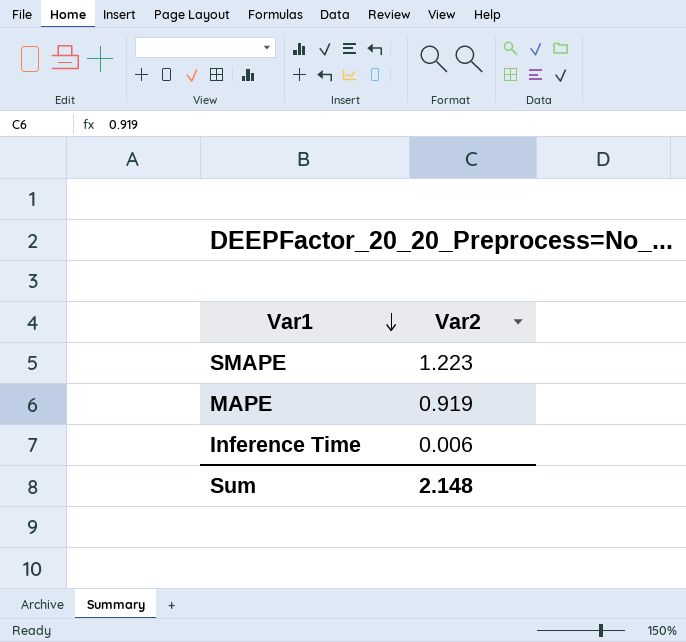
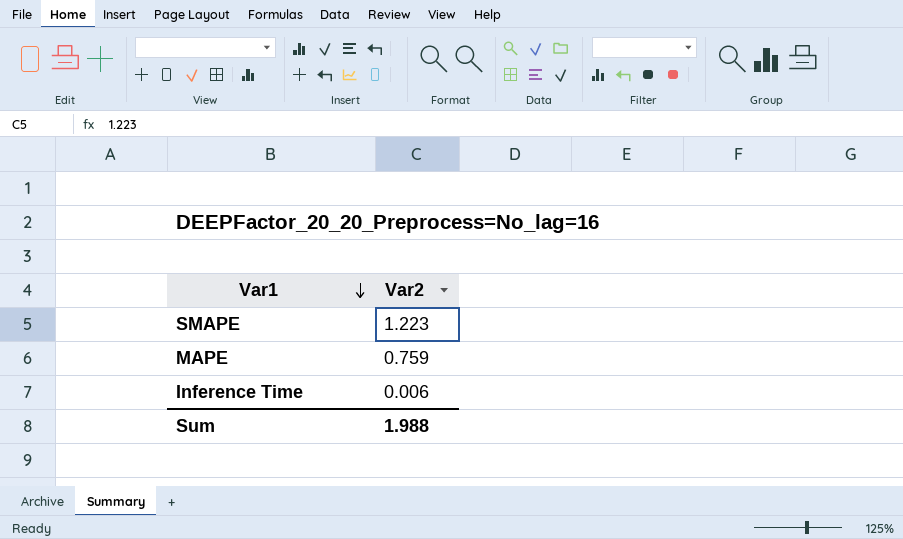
MAPE | Var2: 0.919 -> 0.759
Sum | Var2: 2.148 -> 1.988

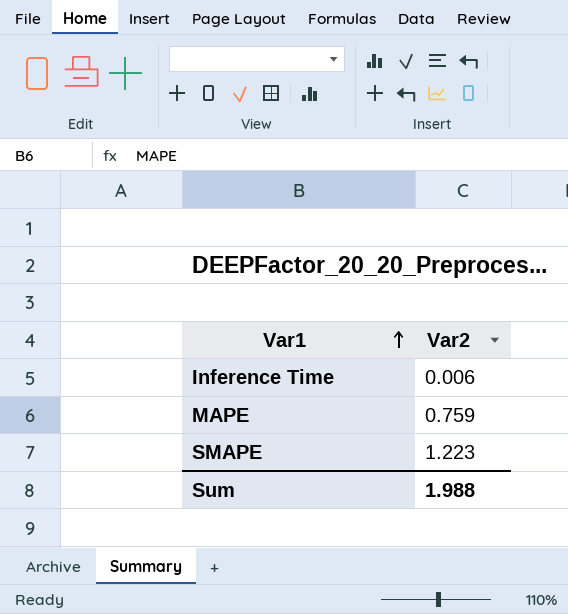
row order: Var1 descending -> Var1 ascending

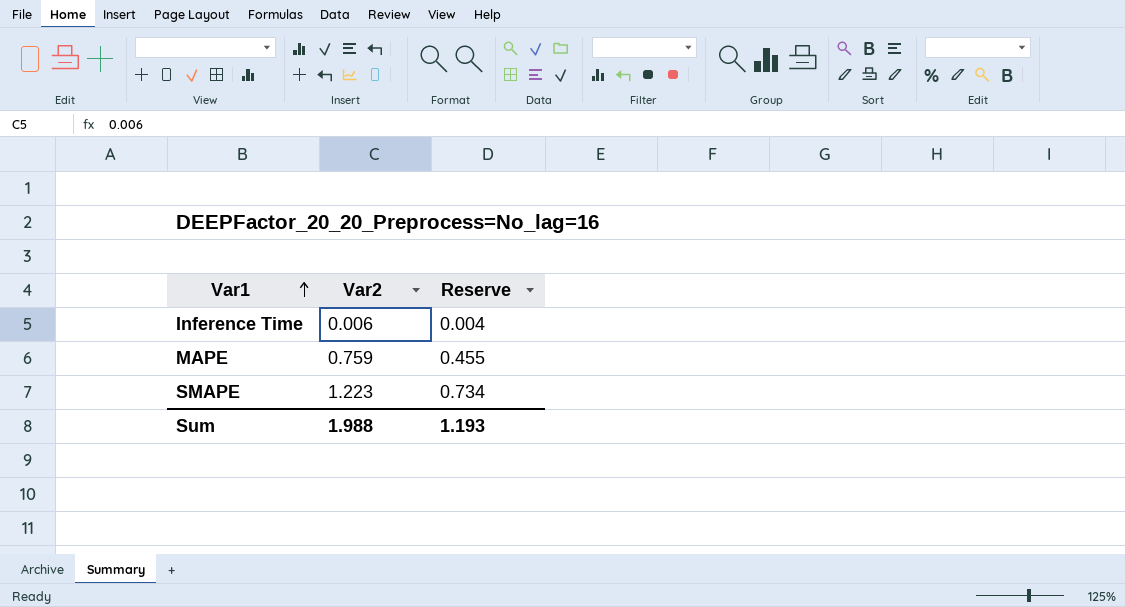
column Reserve | formula: none -> [Var2] * 0.6

